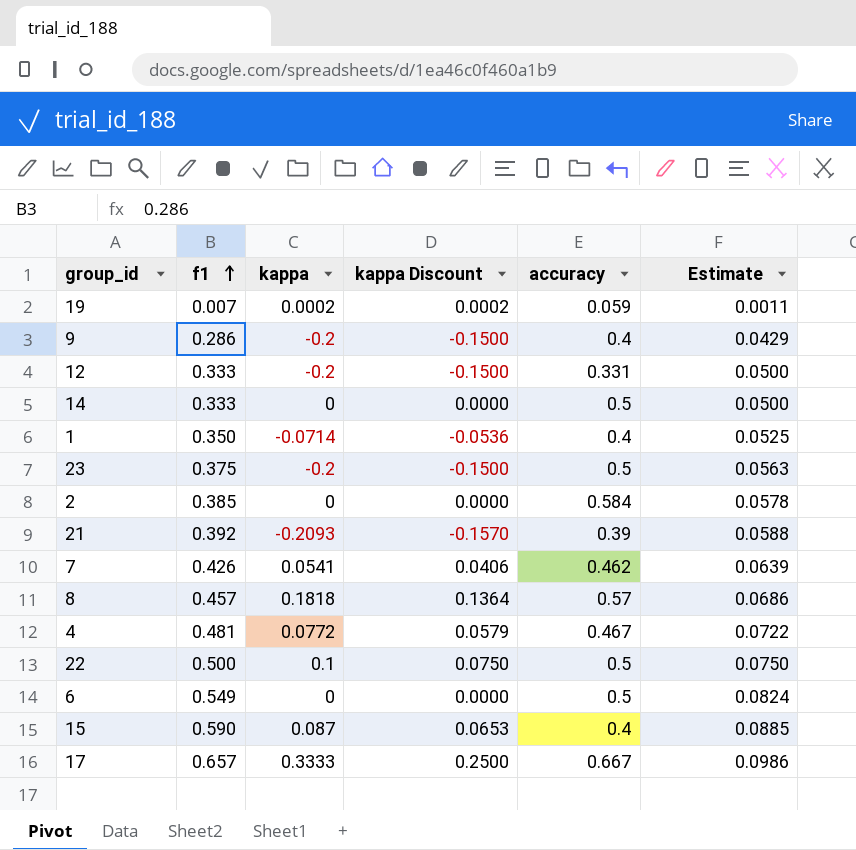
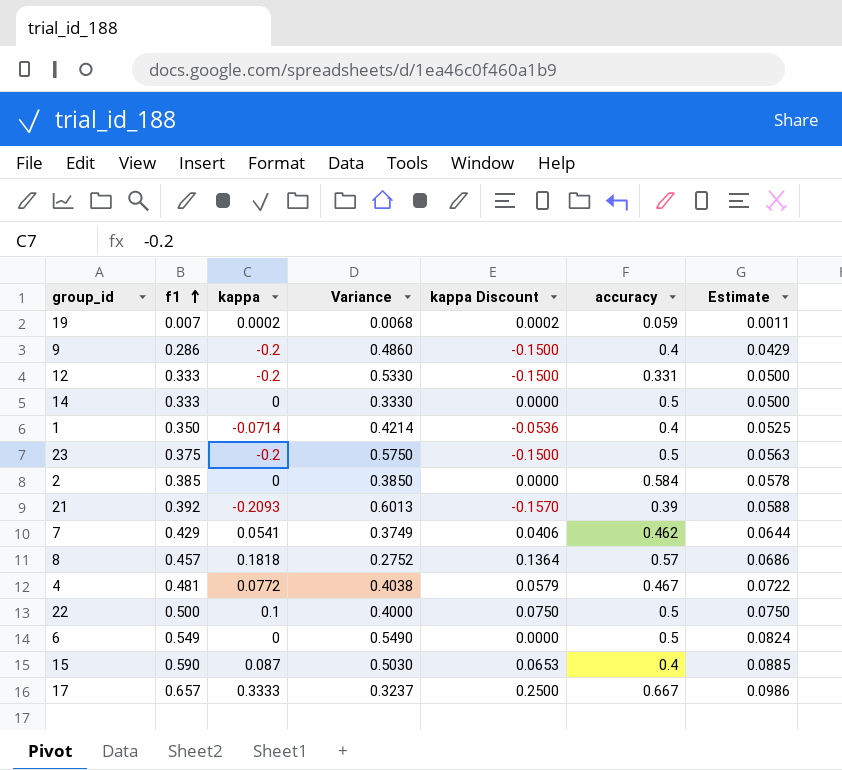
column Variance | formula: none -> [f1] - [kappa]
7 | f1: 0.426 -> 0.429
7 | Estimate: 0.0639 -> 0.0644

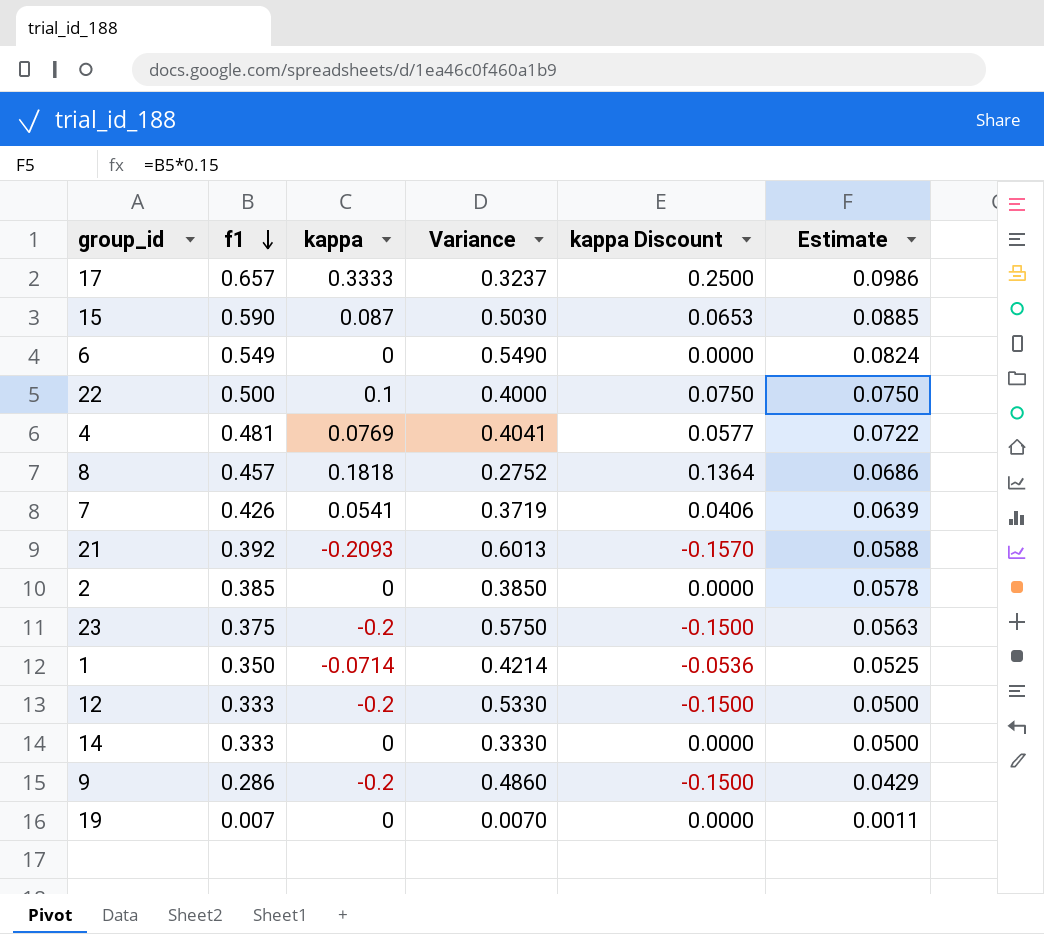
row order: f1 ascending -> f1 descending
column accuracy | position: 6 -> none
4 | kappa: 0.0772 -> 0.0769
4 | Variance: 0.4038 -> 0.4041
4 | kappa Discount: 0.0579 -> 0.0577
7 | f1: 0.429 -> 0.426
7 | Variance: 0.3749 -> 0.3719
7 | Estimate: 0.0644 -> 0.0639
19 | kappa: 0.0002 -> 0
19 | Variance: 0.0068 -> 0.0070
19 | kappa Discount: 0.0002 -> 0.0000

